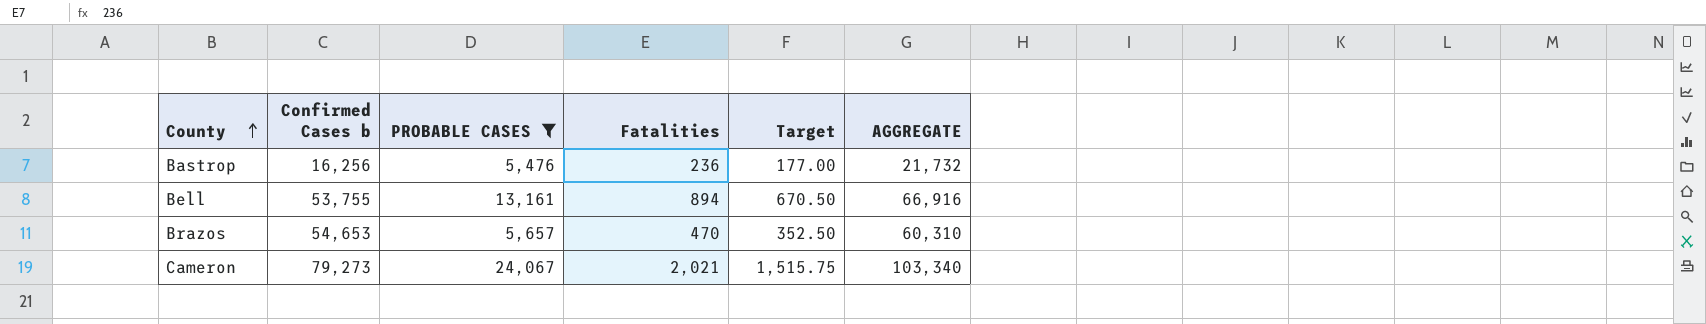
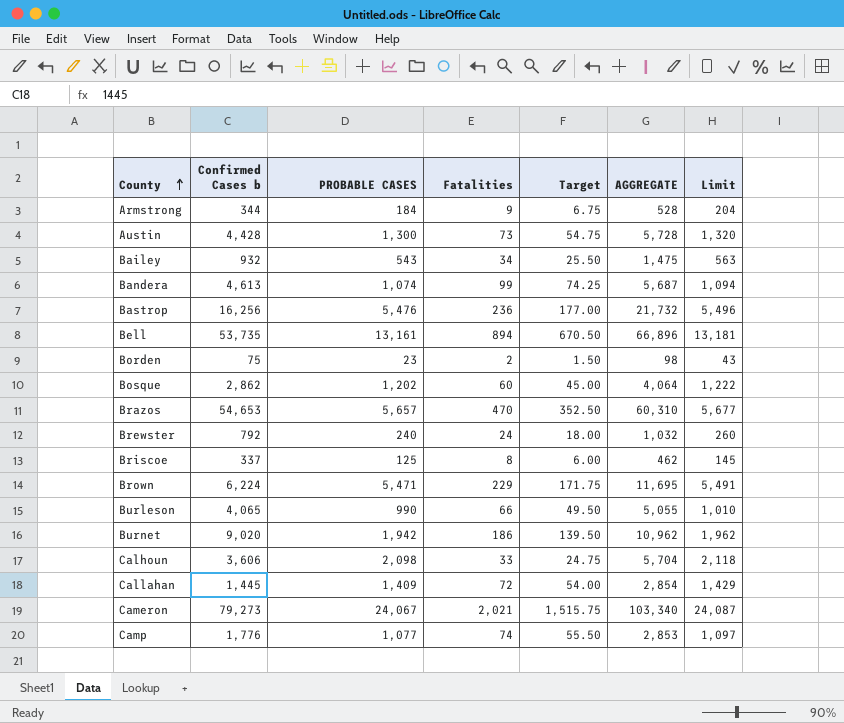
filter: PROBABLE CASES >= 5,476 -> none
column Limit | formula: none -> [PROBABLE CASES] + 20
Bell | Confirmed Cases b: 53,755 -> 53,735
Bell | AGGREGATE: 66,916 -> 66,896

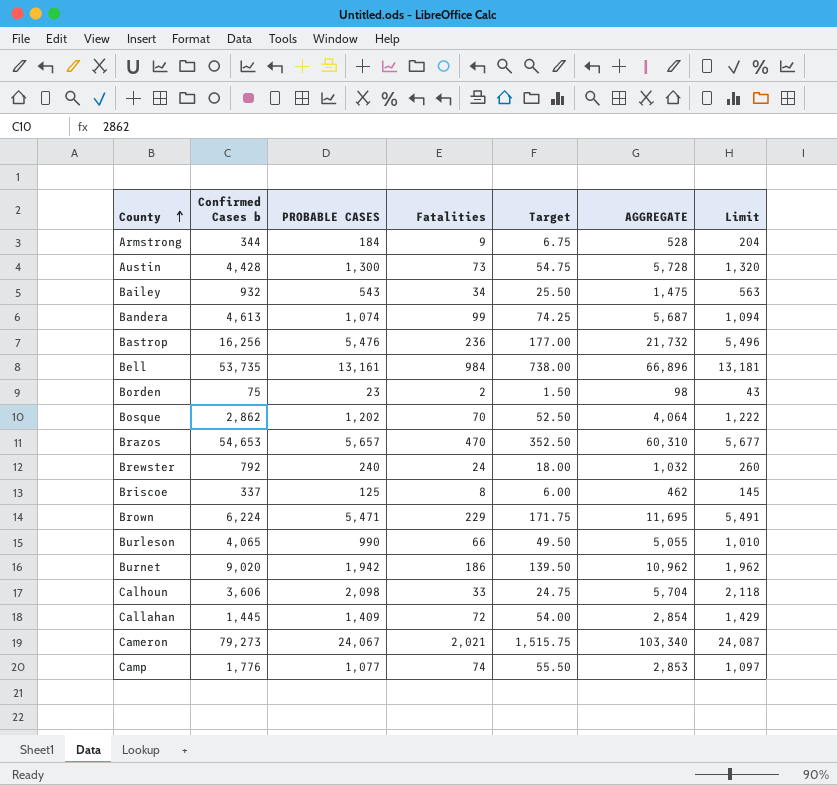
Bell | Fatalities: 894 -> 984
Bell | Target: 670.50 -> 738.00
Bosque | Fatalities: 60 -> 70
Bosque | Target: 45.00 -> 52.50

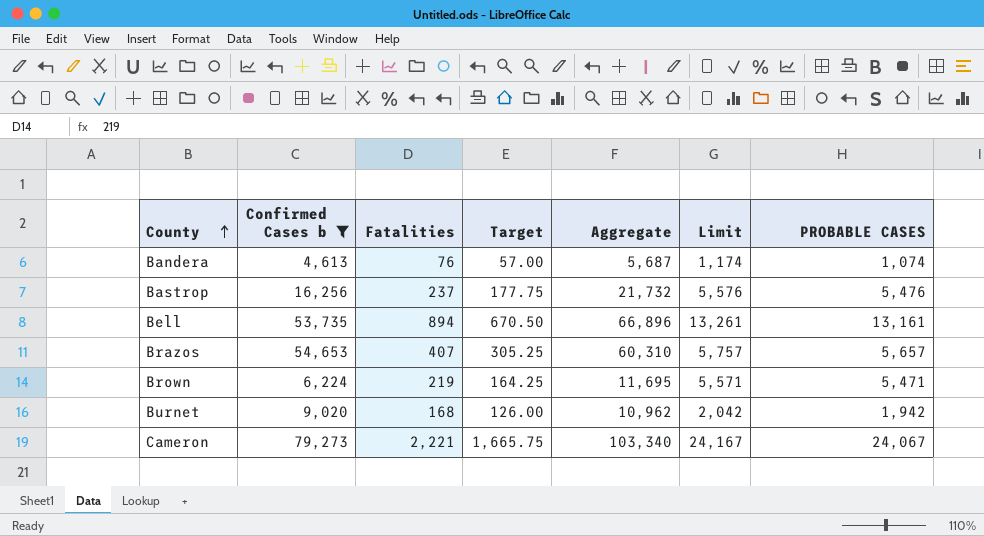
filter: none -> Confirmed Cases b >= 4,613
column name: AGGREGATE -> Aggregate
column Limit | formula: [PROBABLE CASES] + 20 -> [PROBABLE CASES] + 100
column PROBABLE CASES | position: 3 -> 7
Bandera | Fatalities: 99 -> 76
Bandera | Target: 74.25 -> 57.00
Bastrop | Fatalities: 236 -> 237
Bastrop | Target: 177.00 -> 177.75
Bell | Fatalities: 984 -> 894
Bell | Target: 738.00 -> 670.50
Brazos | Fatalities: 470 -> 407
Brazos | Target: 352.50 -> 305.25
Brown | Fatalities: 229 -> 219
Brown | Target: 171.75 -> 164.25
Burnet | Fatalities: 186 -> 168
Burnet | Target: 139.50 -> 126.00
Cameron | Fatalities: 2,021 -> 2,221
Cameron | Target: 1,515.75 -> 1,665.75

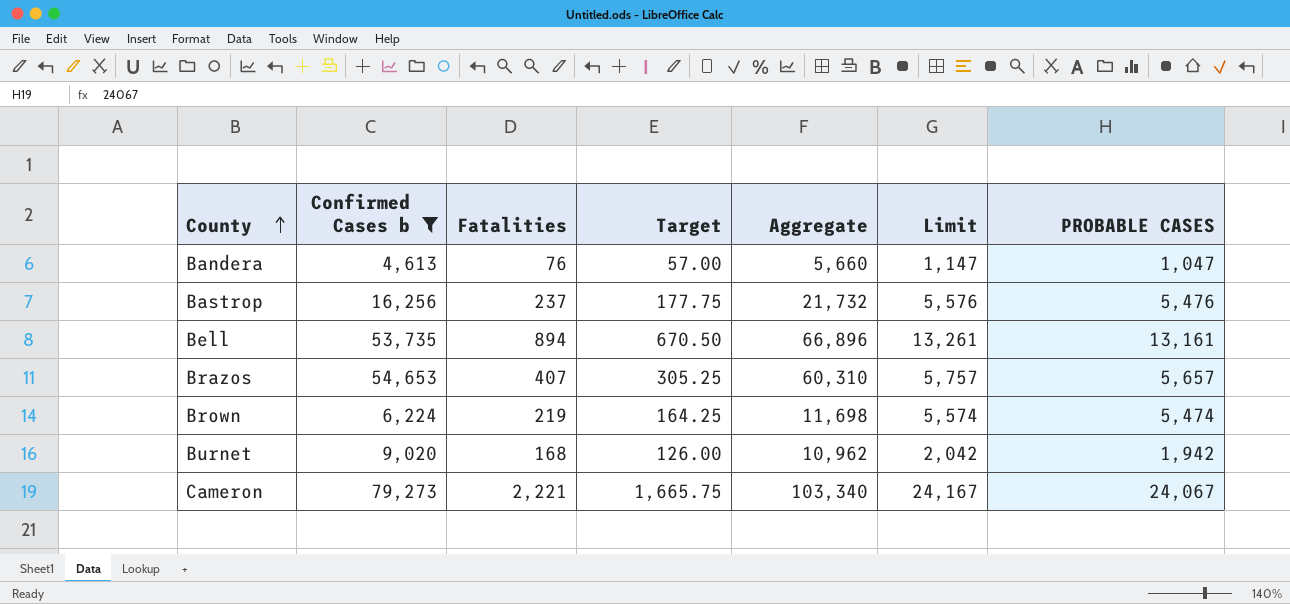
Bandera | Aggregate: 5,687 -> 5,660
Bandera | Limit: 1,174 -> 1,147
Bandera | PROBABLE CASES: 1,074 -> 1,047
Brown | Aggregate: 11,695 -> 11,698
Brown | Limit: 5,571 -> 5,574
Brown | PROBABLE CASES: 5,471 -> 5,474

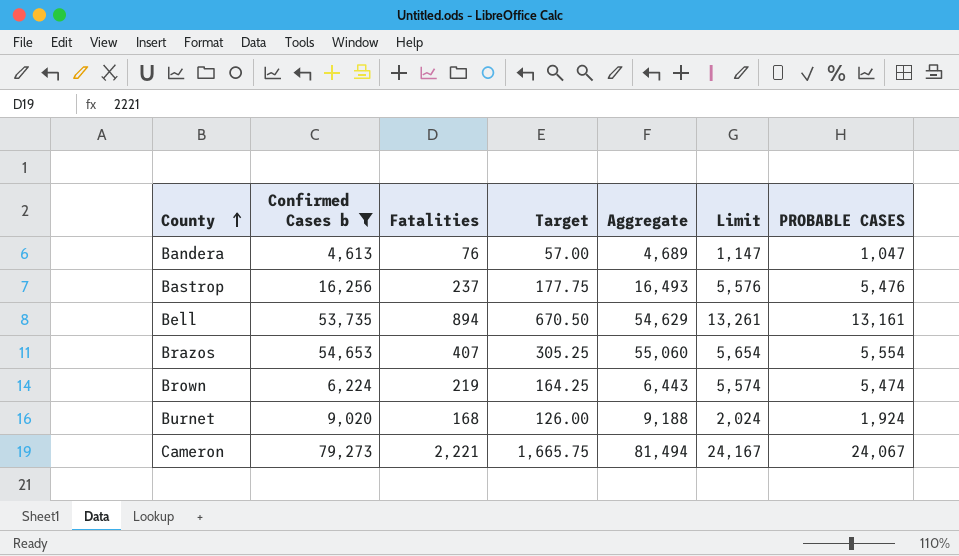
column Aggregate | formula: [Confirmed Cases b] + [PROBABLE CASES] -> [Confirmed Cases b] + [Fatalities]
Brazos | Limit: 5,757 -> 5,654
Brazos | PROBABLE CASES: 5,657 -> 5,554
Burnet | Limit: 2,042 -> 2,024
Burnet | PROBABLE CASES: 1,942 -> 1,924

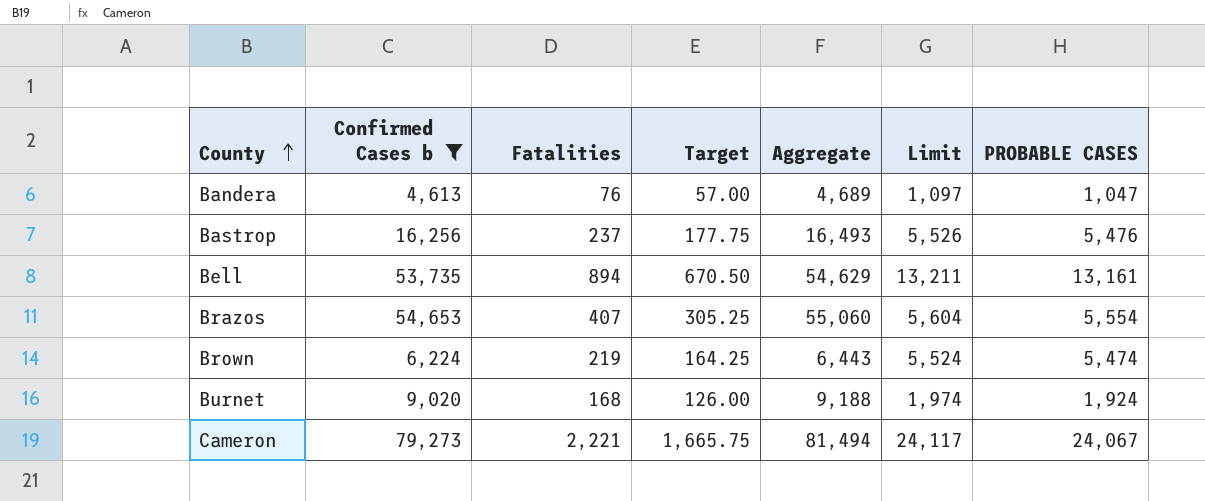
column Limit | formula: [PROBABLE CASES] + 100 -> [PROBABLE CASES] + 50

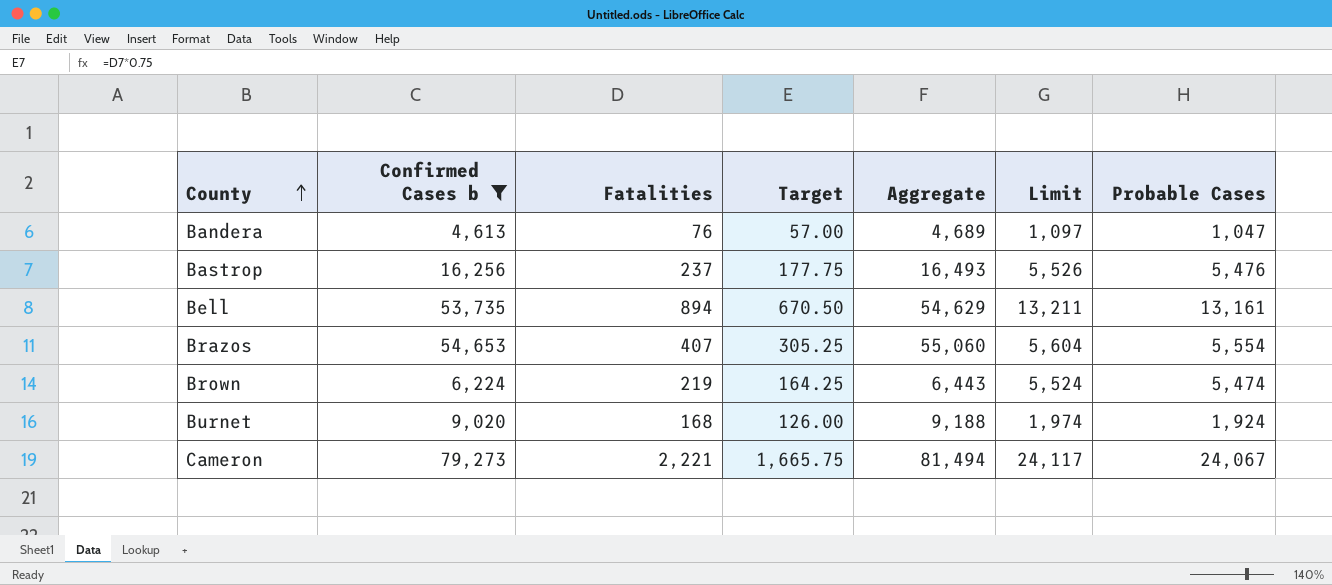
column name: PROBABLE CASES -> Probable Cases

